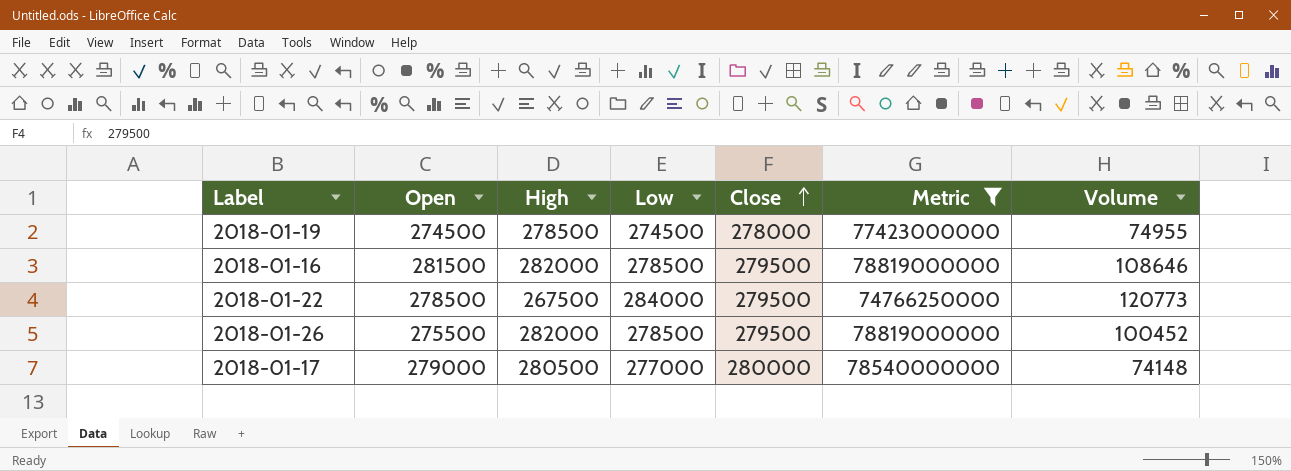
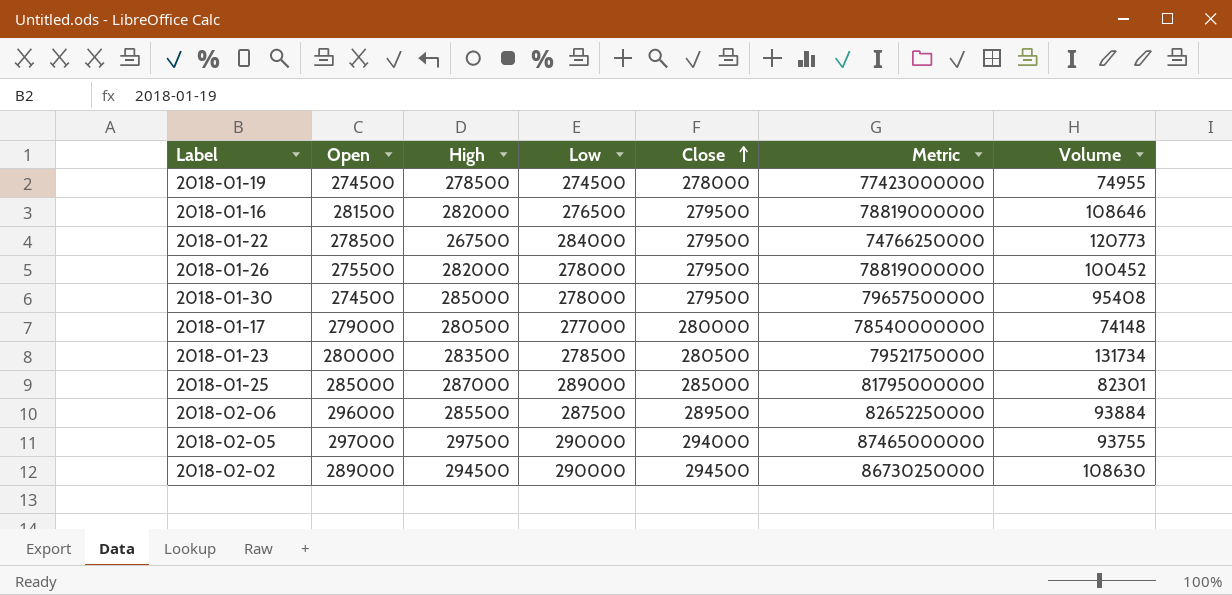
filter: Metric <= 78819000000 -> none
2018-01-16 | Low: 278500 -> 276500
2018-01-26 | Low: 278500 -> 278000

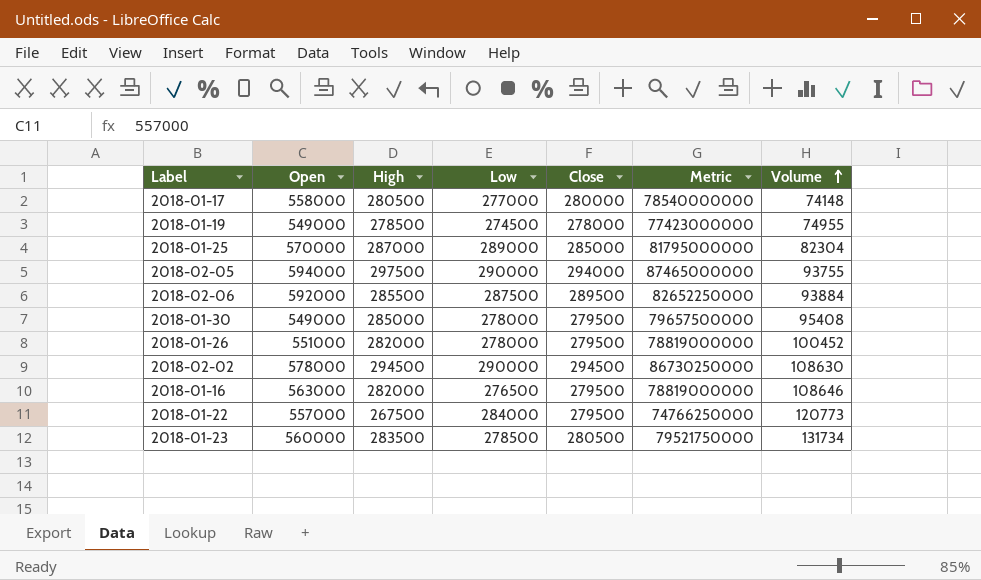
row order: Close ascending -> Volume ascending
2018-01-17 | Open: 279000 -> 558000
2018-01-19 | Open: 274500 -> 549000
2018-01-25 | Open: 285000 -> 570000
2018-01-25 | Volume: 82301 -> 82304
2018-02-05 | Open: 297000 -> 594000
2018-02-06 | Open: 296000 -> 592000
2018-01-30 | Open: 274500 -> 549000
2018-01-26 | Open: 275500 -> 551000
2018-02-02 | Open: 289000 -> 578000
2018-01-16 | Open: 281500 -> 563000
2018-01-22 | Open: 278500 -> 557000
2018-01-23 | Open: 280000 -> 560000

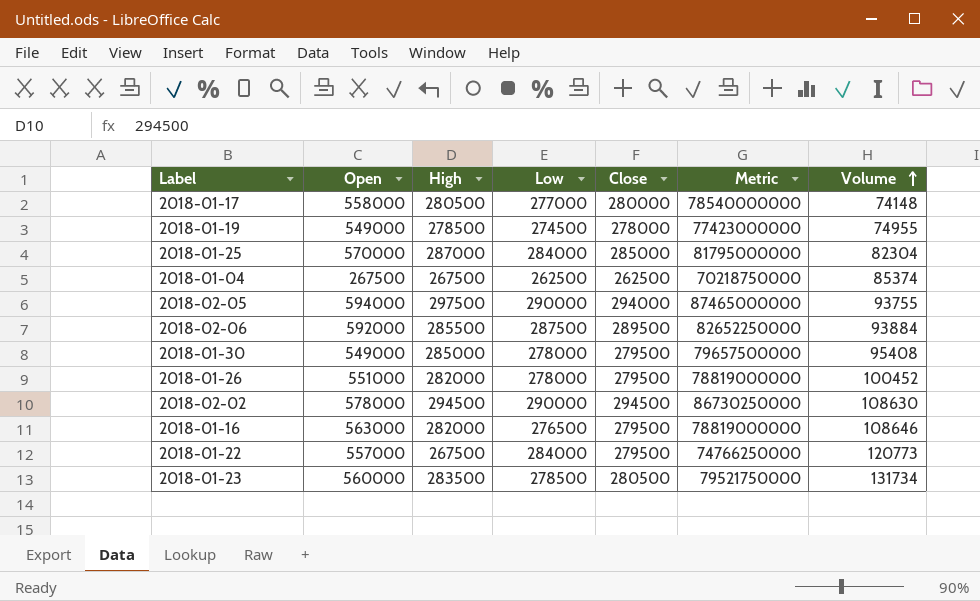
2018-01-25 | Low: 289000 -> 284000
row 2018-01-04: none -> 267500 | 267500 | 262500 | 262500 | 70218750000 | 85374

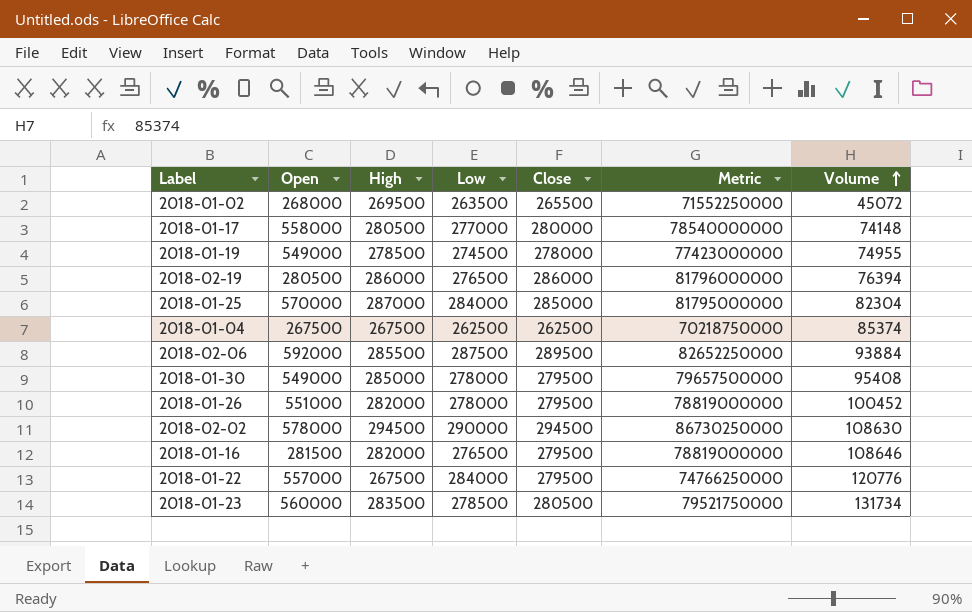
row 2018-02-05: 594000 | 297500 | 290000 | 294000 | 87465000000 | 93755 -> none
row 2018-01-02: none -> 268000 | 269500 | 263500 | 265500 | 71552250000 | 45072
row 2018-02-19: none -> 280500 | 286000 | 276500 | 286000 | 81796000000 | 76394
2018-01-16 | Open: 563000 -> 281500
2018-01-22 | Volume: 120773 -> 120776

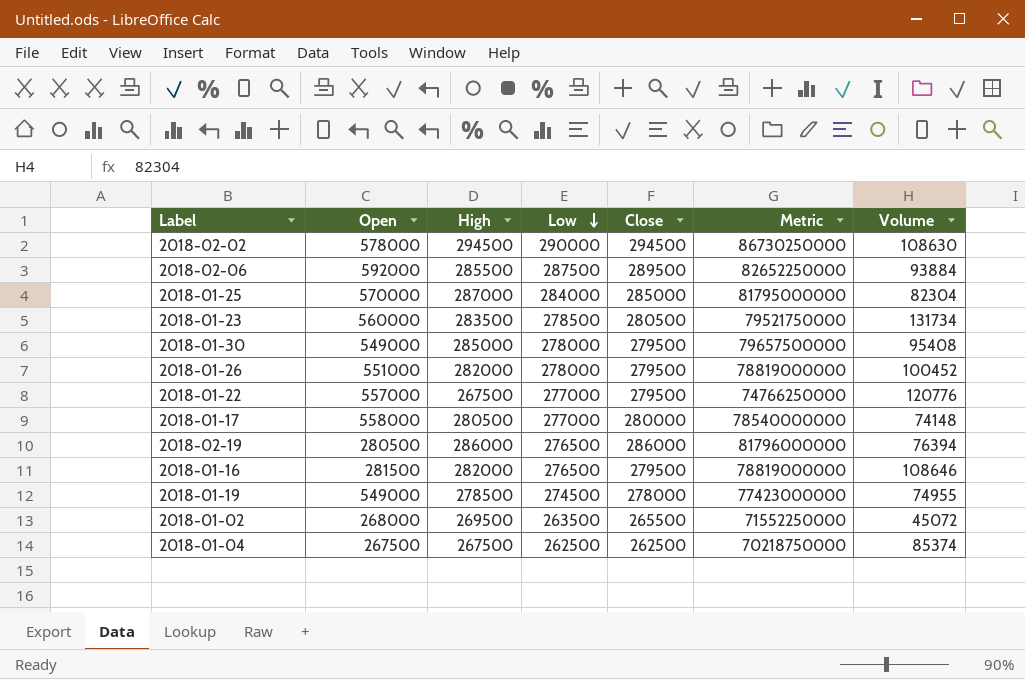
row order: Volume ascending -> Low descending
2018-01-22 | Low: 284000 -> 277000

